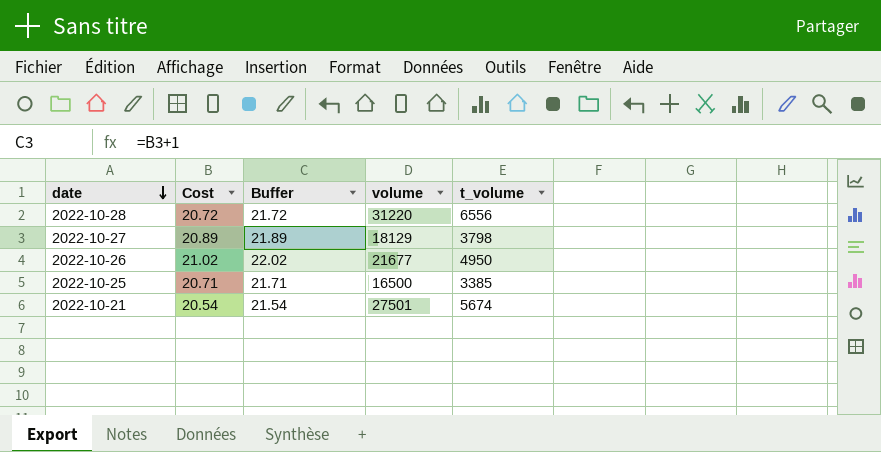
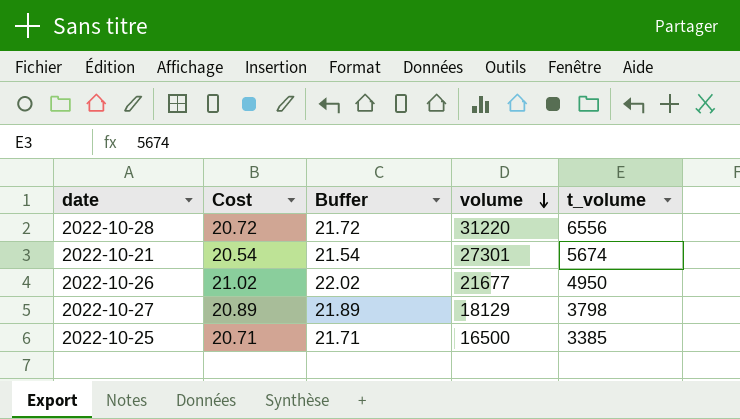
row order: date descending -> volume descending
2022-10-21 | volume: 27501 -> 27301

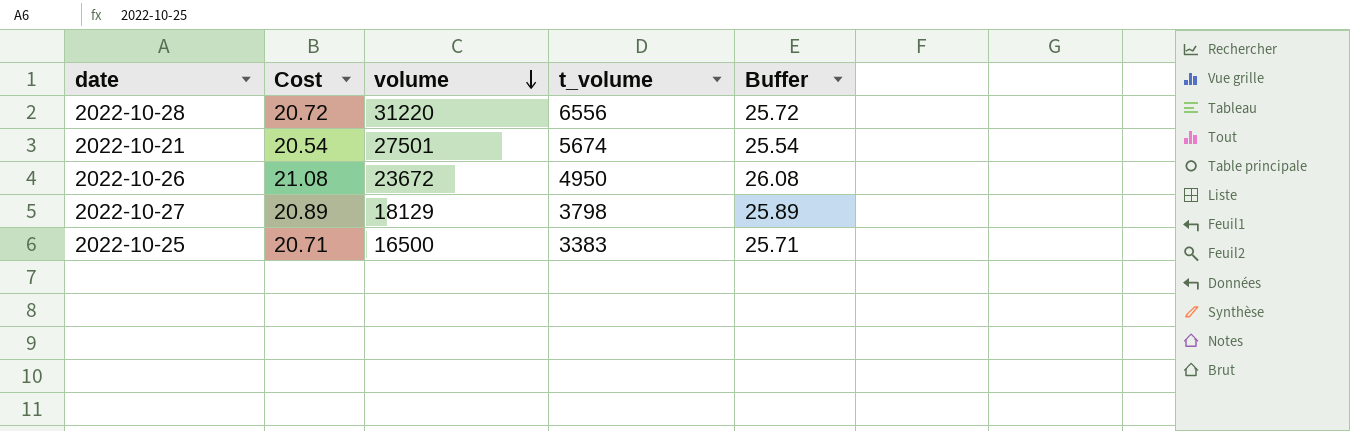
column Buffer | formula: [Cost] + 1 -> [Cost] + 5
column Buffer | position: 3 -> 5
2022-10-21 | volume: 27301 -> 27501
2022-10-26 | Cost: 21.02 -> 21.08
2022-10-26 | volume: 21677 -> 23672
2022-10-25 | t_volume: 3385 -> 3383

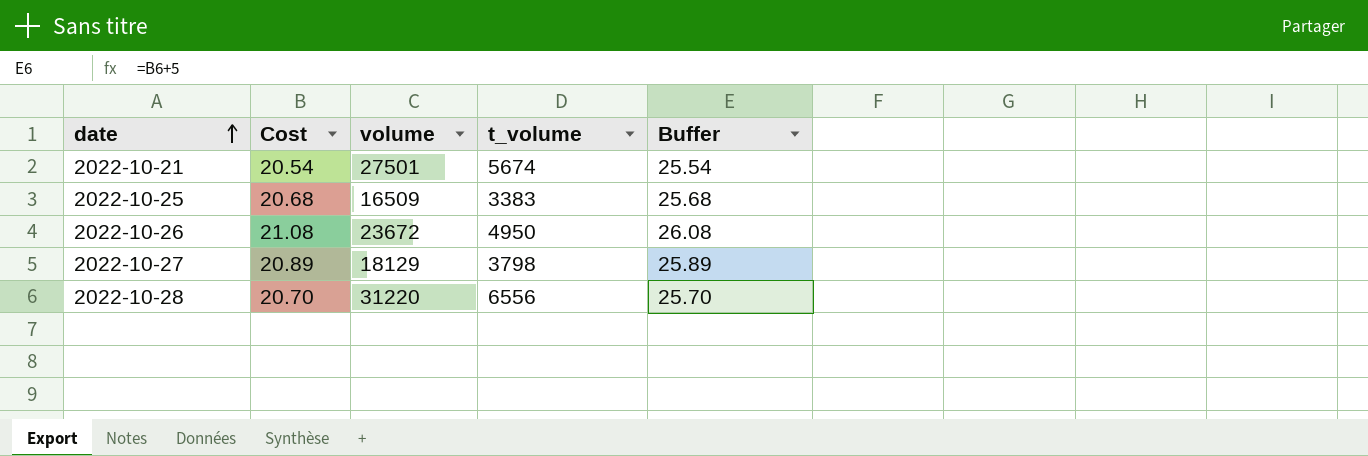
row order: volume descending -> date ascending
2022-10-25 | Cost: 20.71 -> 20.68
2022-10-25 | volume: 16500 -> 16509
2022-10-25 | Buffer: 25.71 -> 25.68
2022-10-28 | Cost: 20.72 -> 20.70
2022-10-28 | Buffer: 25.72 -> 25.70

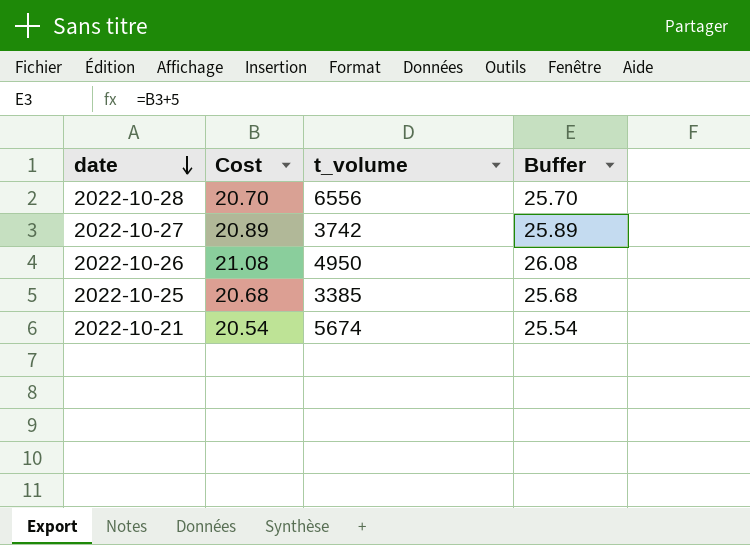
row order: date ascending -> date descending
column volume | position: 3 -> none
2022-10-27 | t_volume: 3798 -> 3742
2022-10-25 | t_volume: 3383 -> 3385

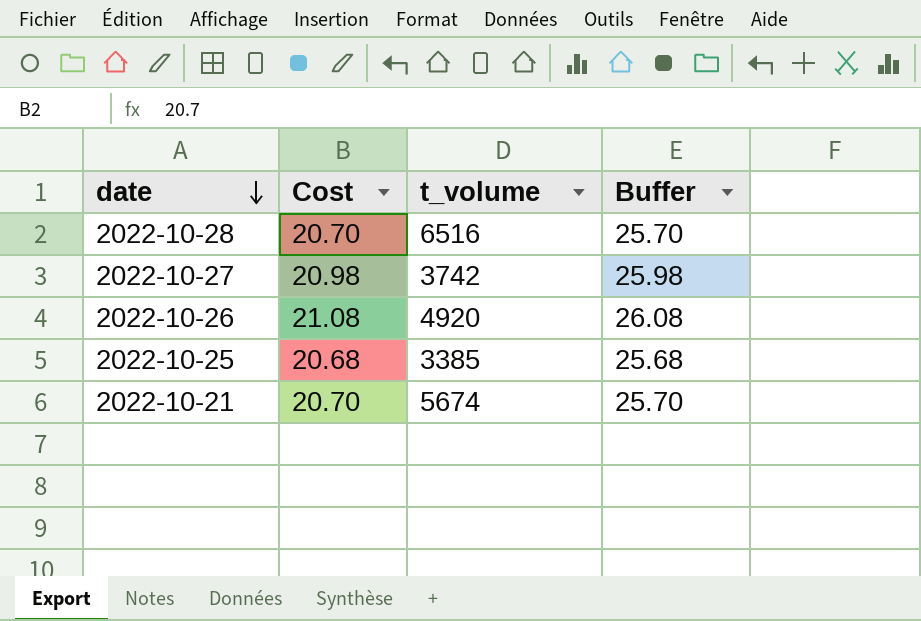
2022-10-28 | t_volume: 6556 -> 6516
2022-10-27 | Cost: 20.89 -> 20.98
2022-10-27 | Buffer: 25.89 -> 25.98
2022-10-26 | t_volume: 4950 -> 4920
2022-10-21 | Cost: 20.54 -> 20.70
2022-10-21 | Buffer: 25.54 -> 25.70

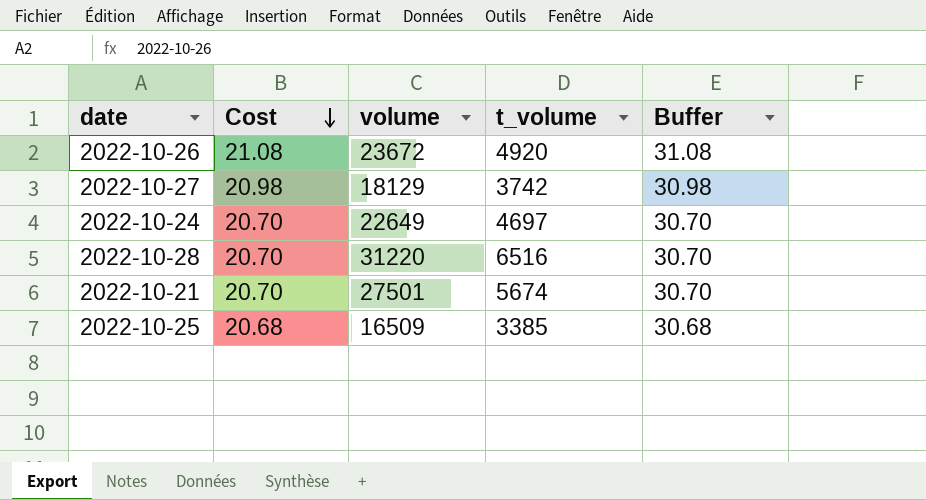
row order: date descending -> Cost descending
column volume | position: none -> 3
column Buffer | formula: [Cost] + 5 -> [Cost] + 10
row 2022-10-24: none -> 20.70 | 22649 | 4697 | 30.70

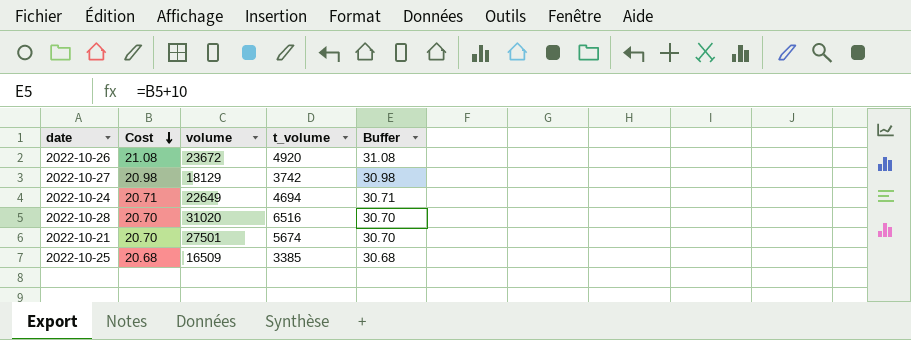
2022-10-24 | Cost: 20.70 -> 20.71
2022-10-24 | t_volume: 4697 -> 4694
2022-10-24 | Buffer: 30.70 -> 30.71
2022-10-28 | volume: 31220 -> 31020

